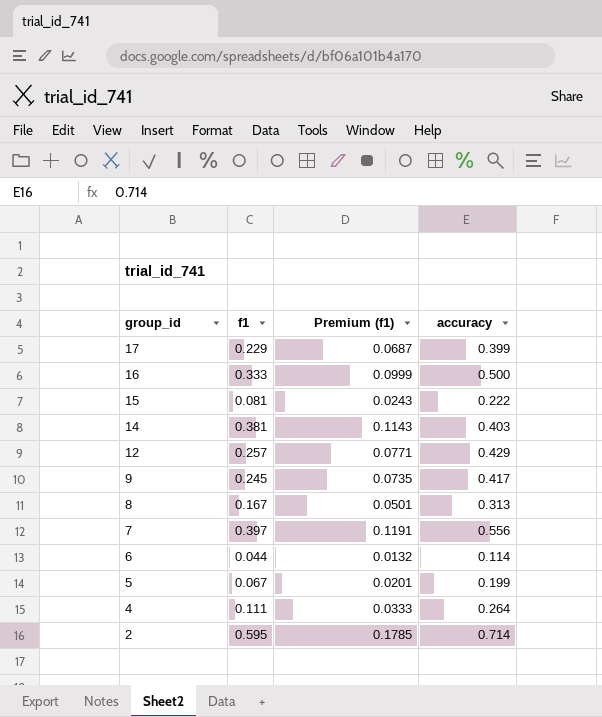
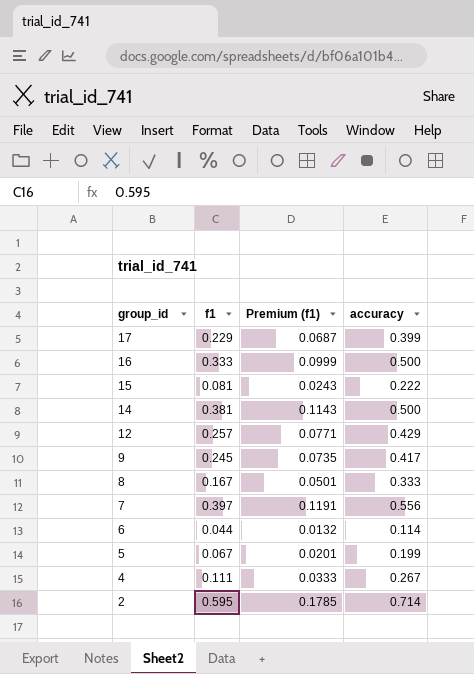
14 | accuracy: 0.403 -> 0.500
8 | accuracy: 0.313 -> 0.333
4 | accuracy: 0.264 -> 0.267

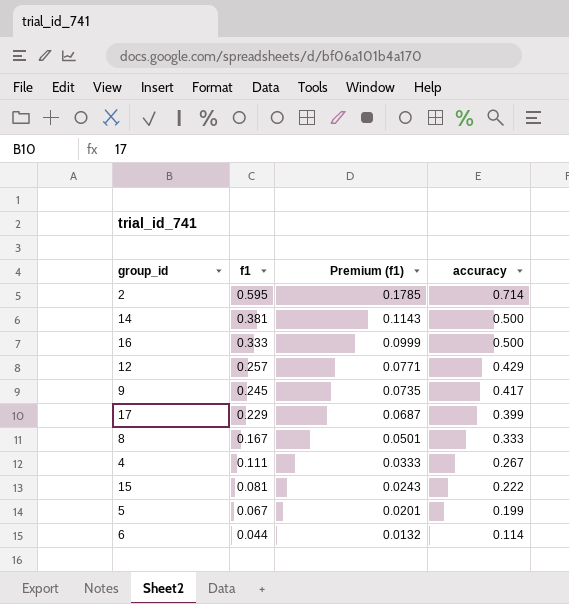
row order: group_id descending -> f1 descending
row 7: 0.397 | 0.1191 | 0.556 -> none

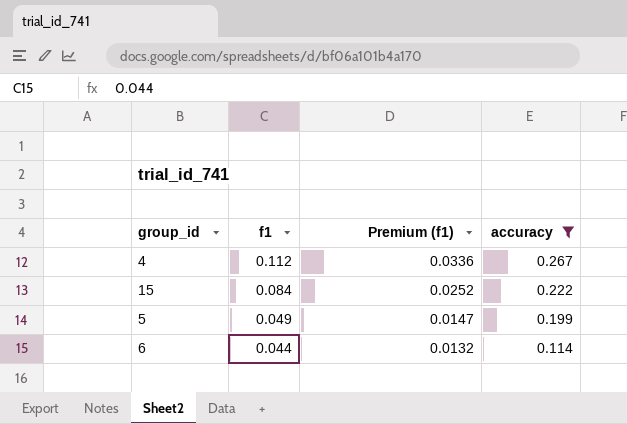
filter: none -> accuracy <= 0.267
4 | f1: 0.111 -> 0.112
4 | Premium (f1): 0.0333 -> 0.0336
15 | f1: 0.081 -> 0.084
15 | Premium (f1): 0.0243 -> 0.0252
5 | f1: 0.067 -> 0.049
5 | Premium (f1): 0.0201 -> 0.0147

